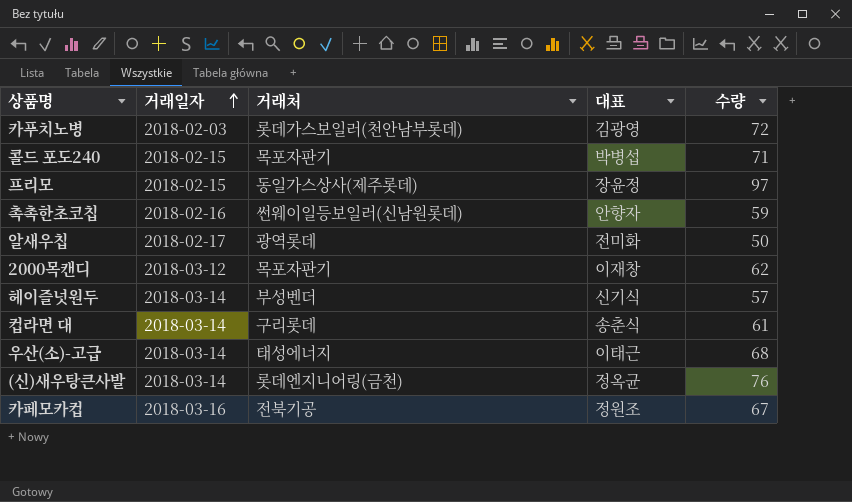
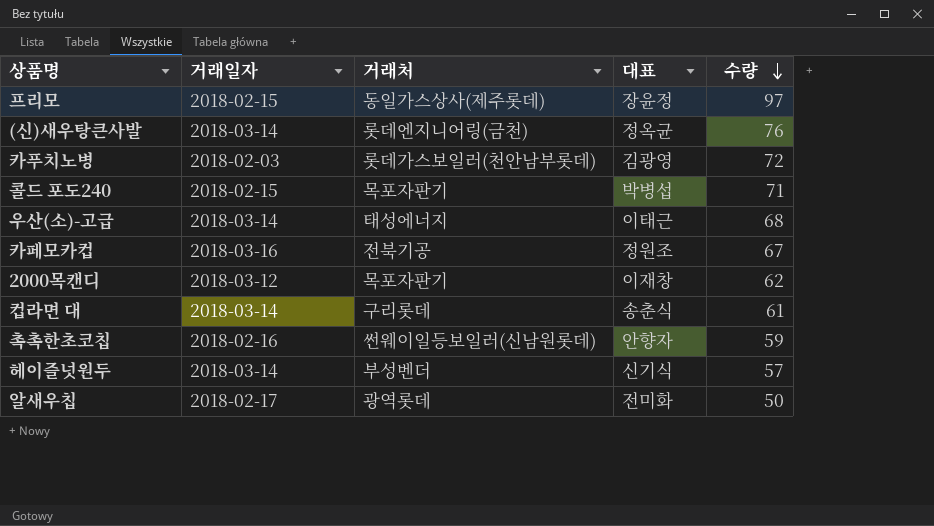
row order: 거래일자 ascending -> 수량 descending

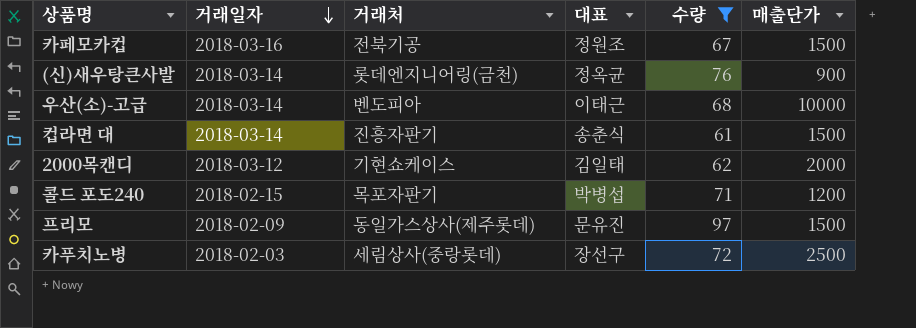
filter: none -> 수량 >= 61
row order: 수량 descending -> 거래일자 descending
column 매출단가 | position: none -> 6
우산(소)-고급 | 거래처: 태성에너지 -> 벤도피아
컵라면 대 | 거래처: 구리롯데 -> 진흥자판기
2000목캔디 | 거래처: 목포자판기 -> 기현쇼케이스
2000목캔디 | 대표: 이재창 -> 김일태
프리모 | 거래일자: 2018-02-15 -> 2018-02-09
프리모 | 대표: 장윤정 -> 문유진
카푸치노병 | 거래처: 롯데가스보일러(천안남부롯데) -> 세림상사(중랑롯데)
카푸치노병 | 대표: 김광영 -> 장선구

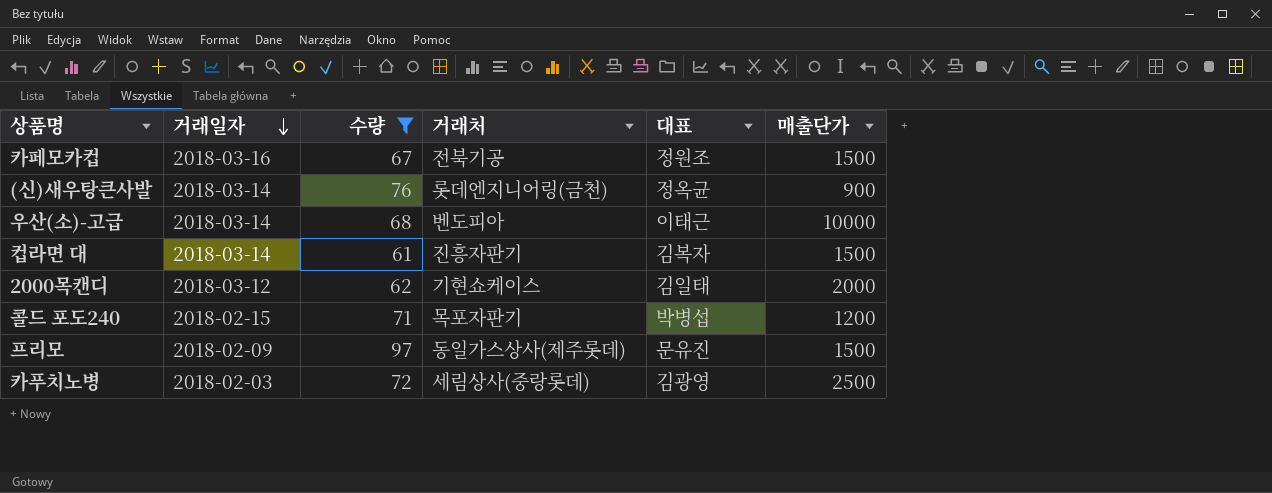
column 수량 | position: 5 -> 3
컵라면 대 | 대표: 송춘식 -> 김복자
카푸치노병 | 대표: 장선구 -> 김광영

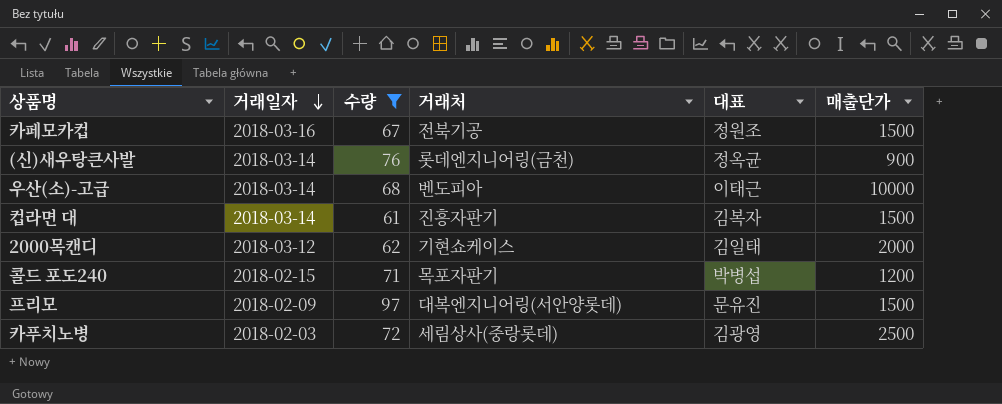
프리모 | 거래처: 동일가스상사(제주롯데) -> 대복엔지니어링(서안양롯데)

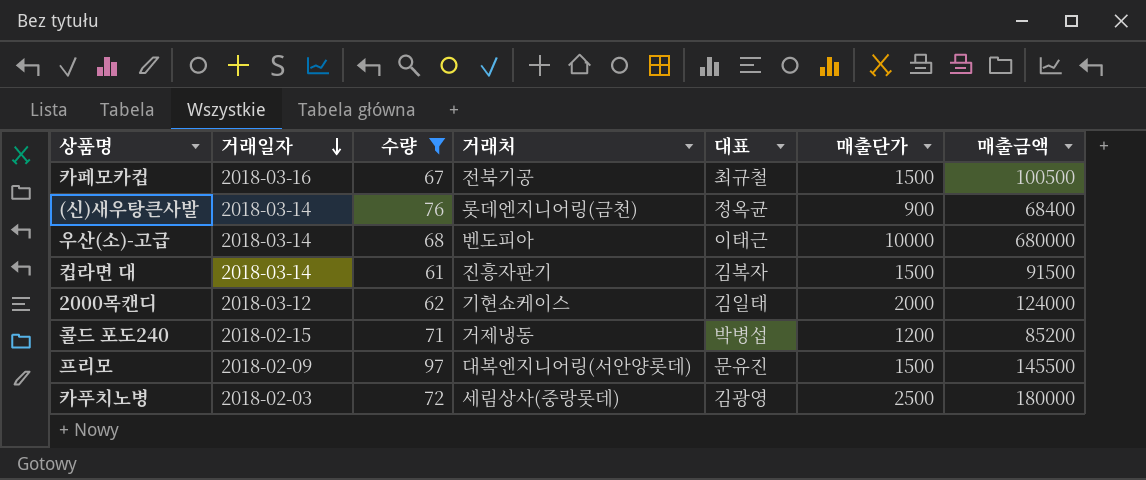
column 매출금액 | formula: none -> [수량] * [매출단가]
카페모카컵 | 대표: 정원조 -> 최규철
콜드 포도240 | 거래처: 목포자판기 -> 거제냉동

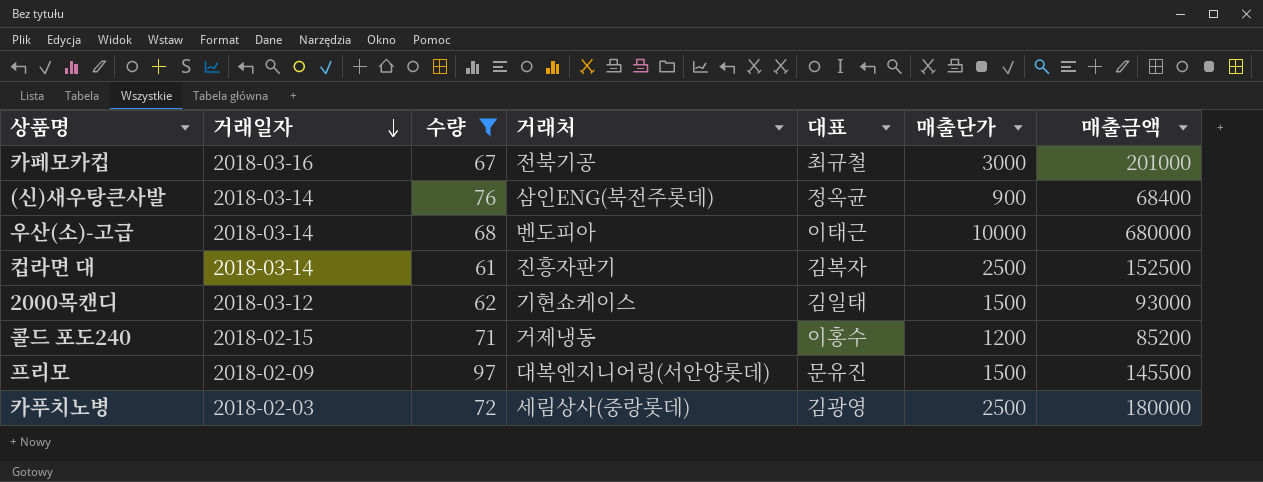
카페모카컵 | 매출단가: 1500 -> 3000
카페모카컵 | 매출금액: 100500 -> 201000
(신)새우탕큰사발 | 거래처: 롯데엔지니어링(금천) -> 삼인ENG(북전주롯데)
컵라면 대 | 매출단가: 1500 -> 2500
컵라면 대 | 매출금액: 91500 -> 152500
2000목캔디 | 매출단가: 2000 -> 1500
2000목캔디 | 매출금액: 124000 -> 93000
콜드 포도240 | 대표: 박병섭 -> 이홍수

